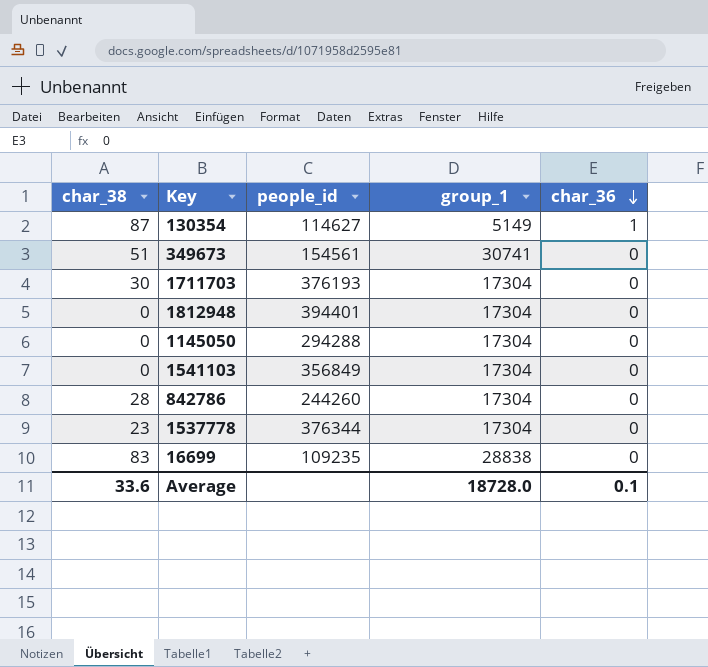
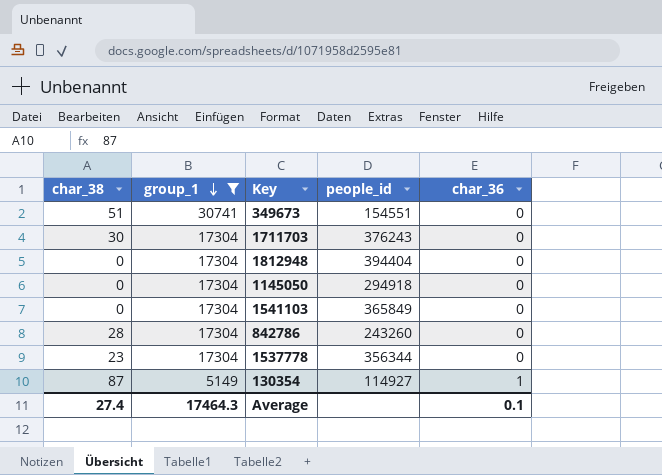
filter: none -> group_1 != 28838
row order: char_36 descending -> group_1 descending
column group_1 | position: 4 -> 2
349673 | people_id: 154561 -> 154551
1711703 | people_id: 376193 -> 376243
1812948 | people_id: 394401 -> 394404
1145050 | people_id: 294288 -> 294918
1541103 | people_id: 356849 -> 365849
842786 | people_id: 244260 -> 243260
1537778 | people_id: 376344 -> 356344
130354 | people_id: 114627 -> 114927
Average | char_38: 33.6 -> 27.4
Average | group_1: 18728.0 -> 17464.3

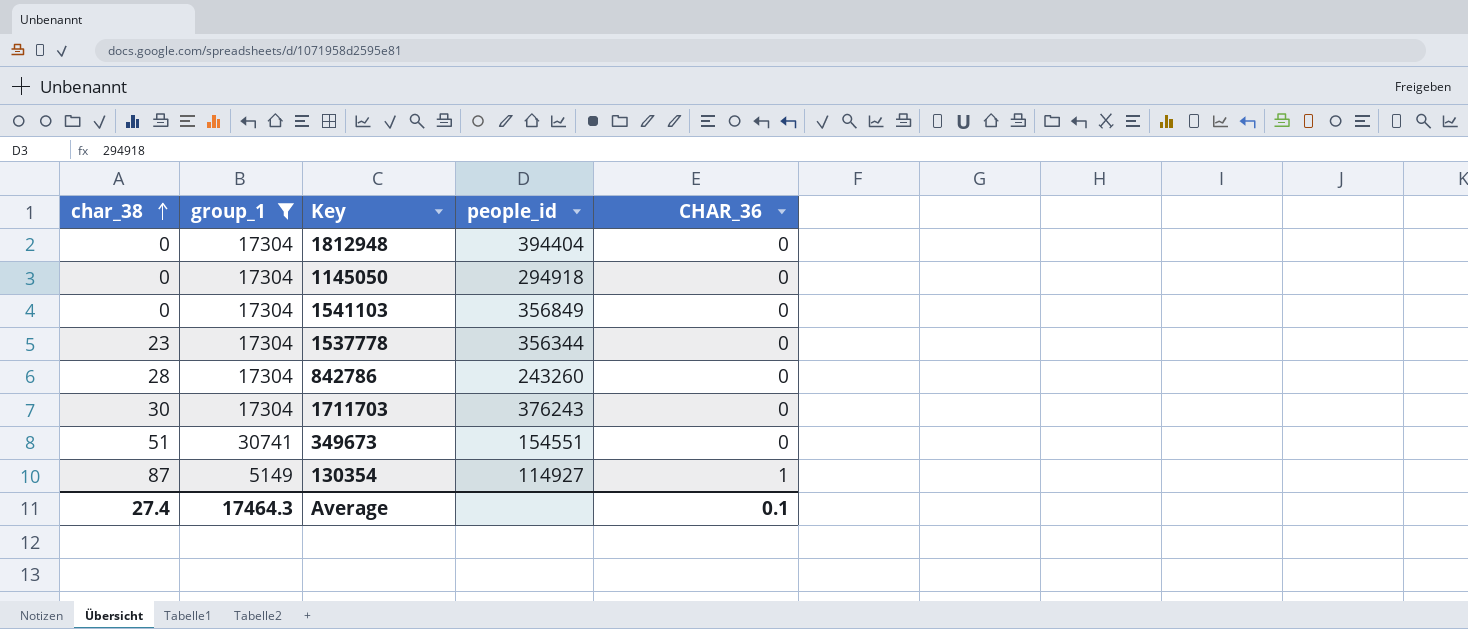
row order: group_1 descending -> char_38 ascending
column name: char_36 -> CHAR_36
1541103 | people_id: 365849 -> 356849

